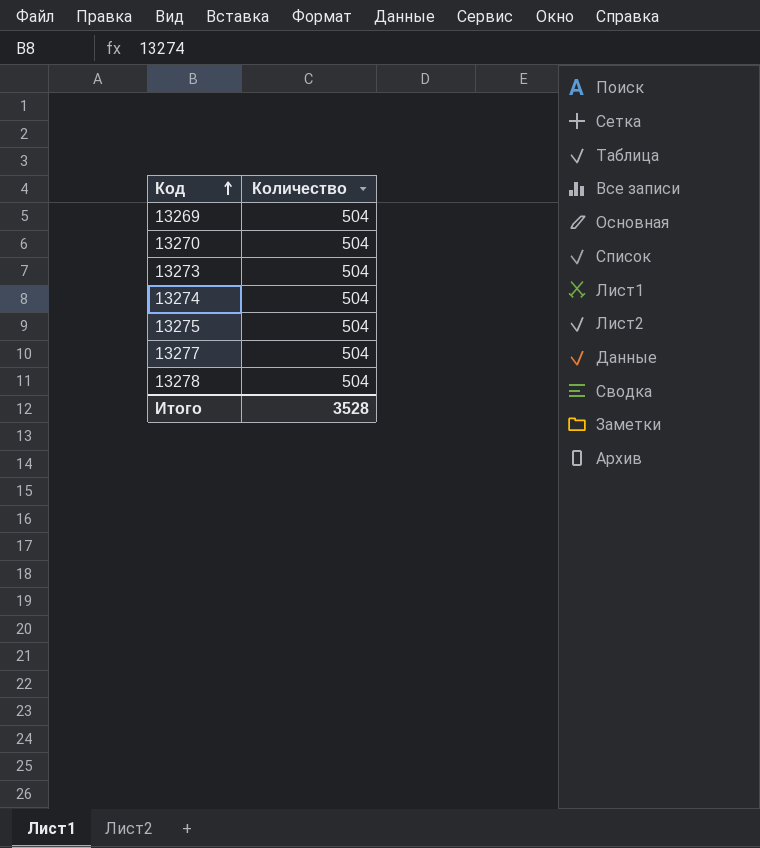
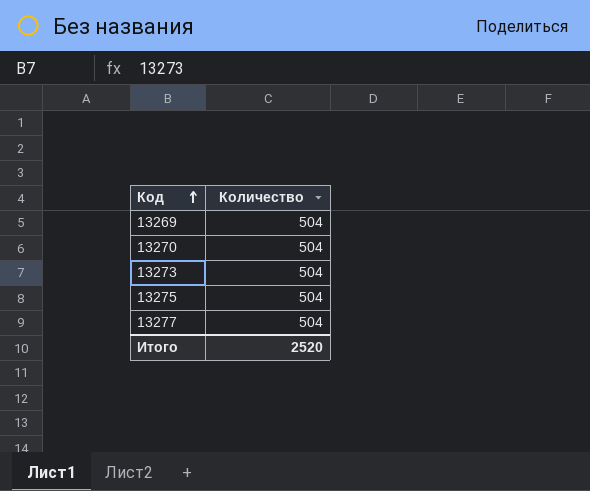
row 13274: 504 -> none
row 13278: 504 -> none
Итого | Количество: 3528 -> 2520

